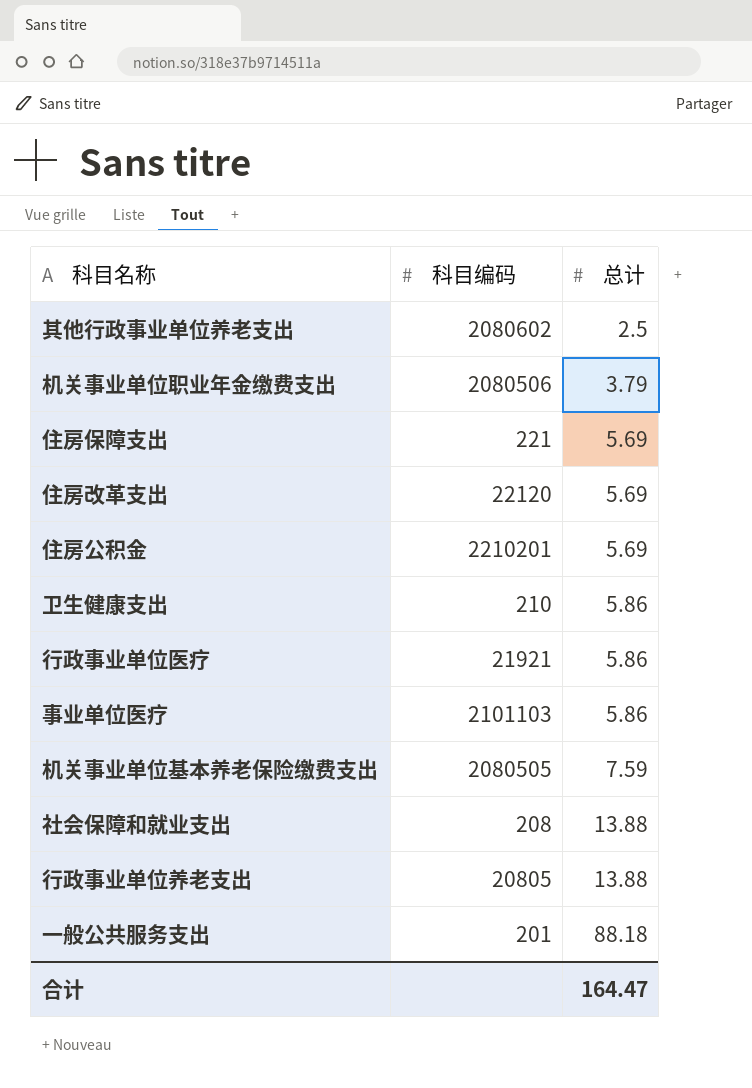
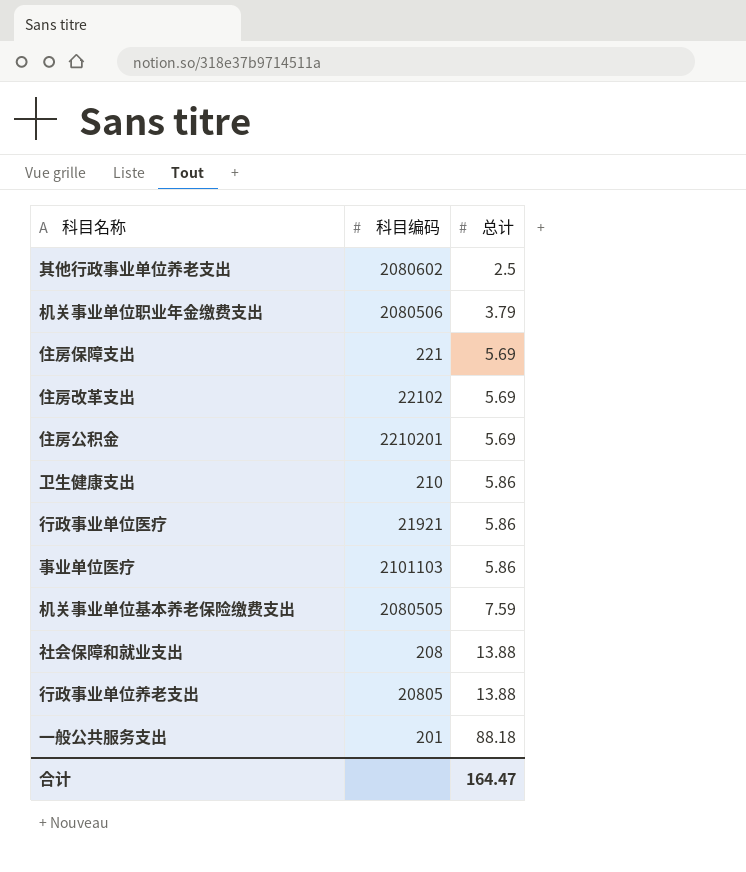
住房改革支出 | 科目编码: 22120 -> 22102

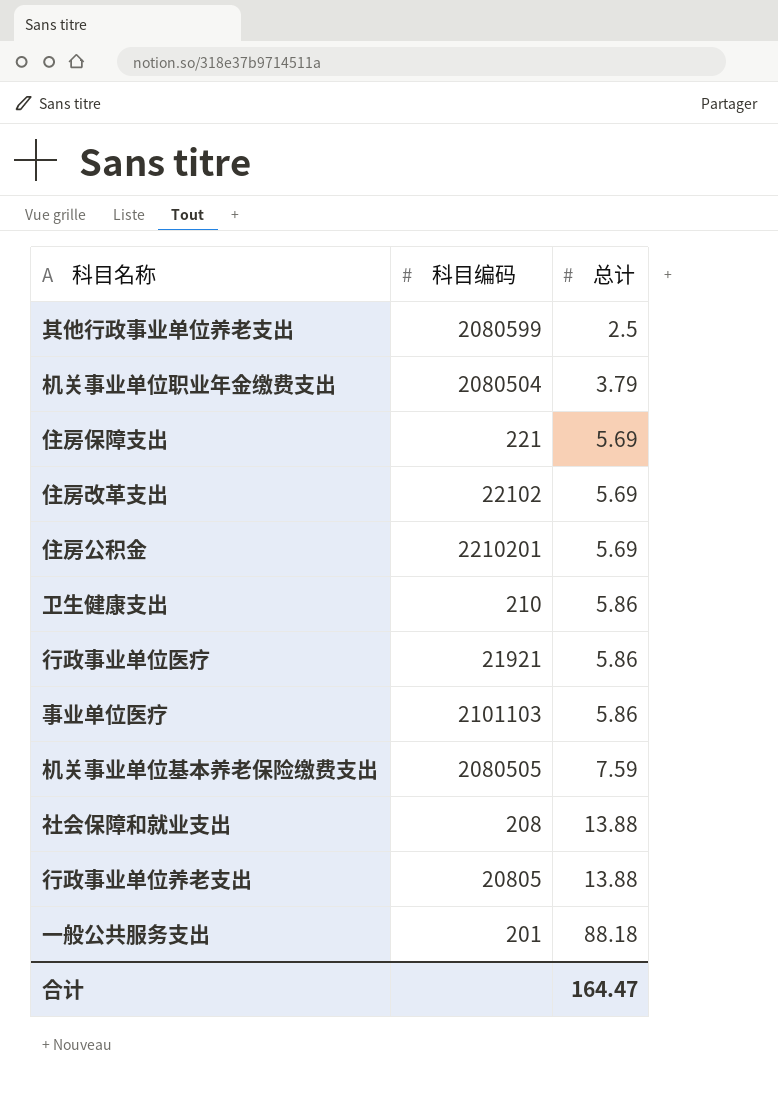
其他行政事业单位养老支出 | 科目编码: 2080602 -> 2080599
机关事业单位职业年金缴费支出 | 科目编码: 2080506 -> 2080504

